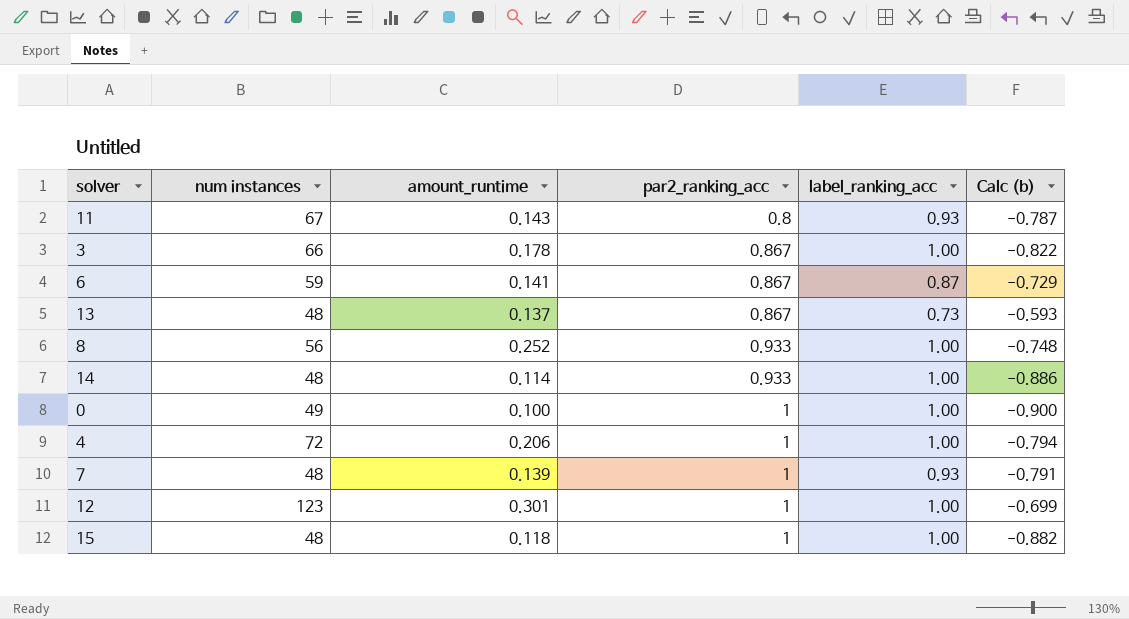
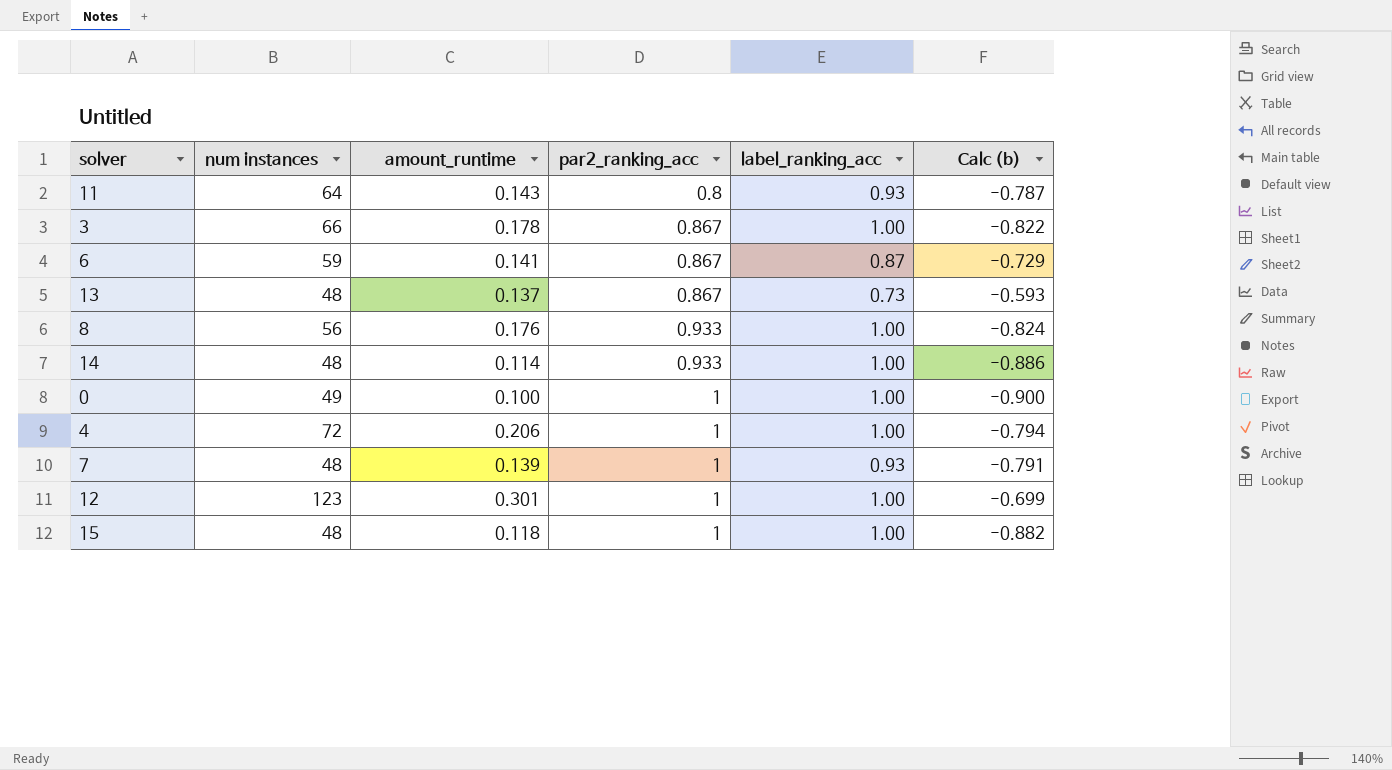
11 | num instances: 67 -> 64
8 | amount_runtime: 0.252 -> 0.176
8 | Calc (b): -0.748 -> -0.824

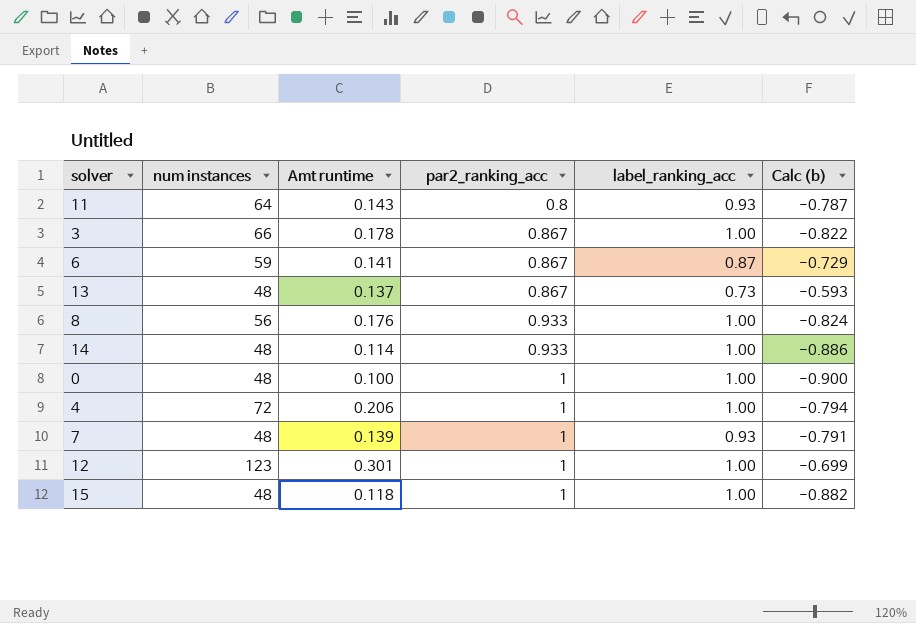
column name: amount_runtime -> Amt runtime
0 | num instances: 49 -> 48

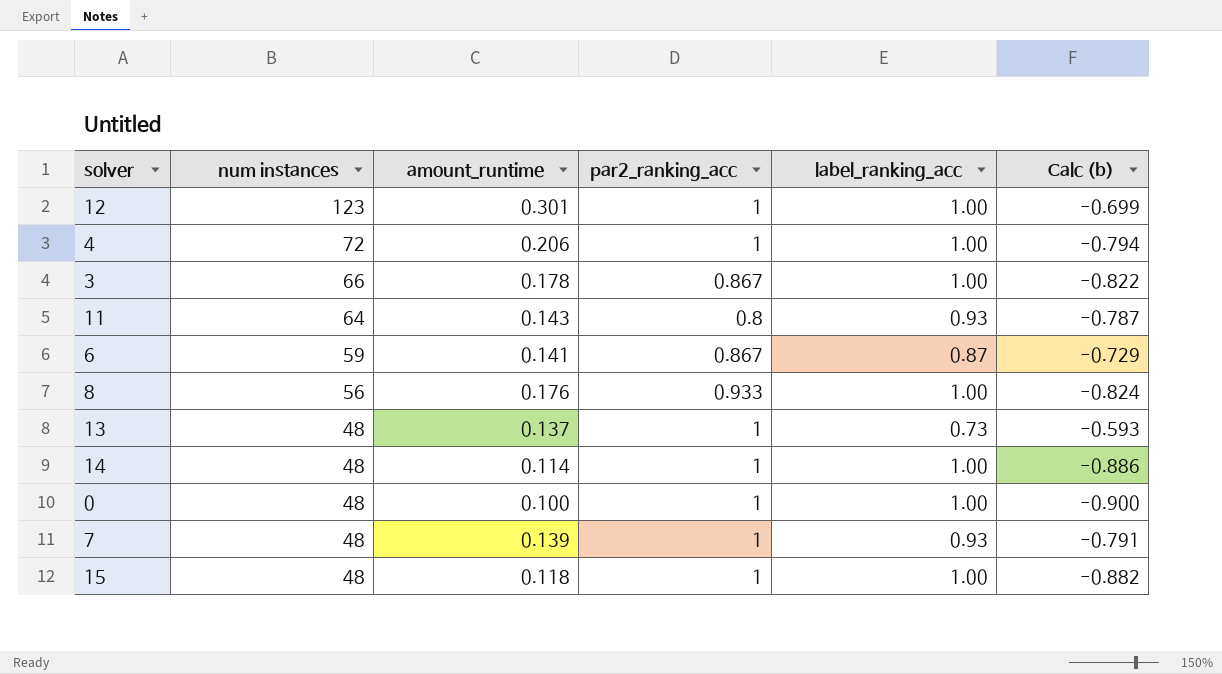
row order: par2_ranking_acc ascending -> num instances descending
column name: Amt runtime -> amount_runtime
13 | par2_ranking_acc: 0.867 -> 1
14 | par2_ranking_acc: 0.933 -> 1

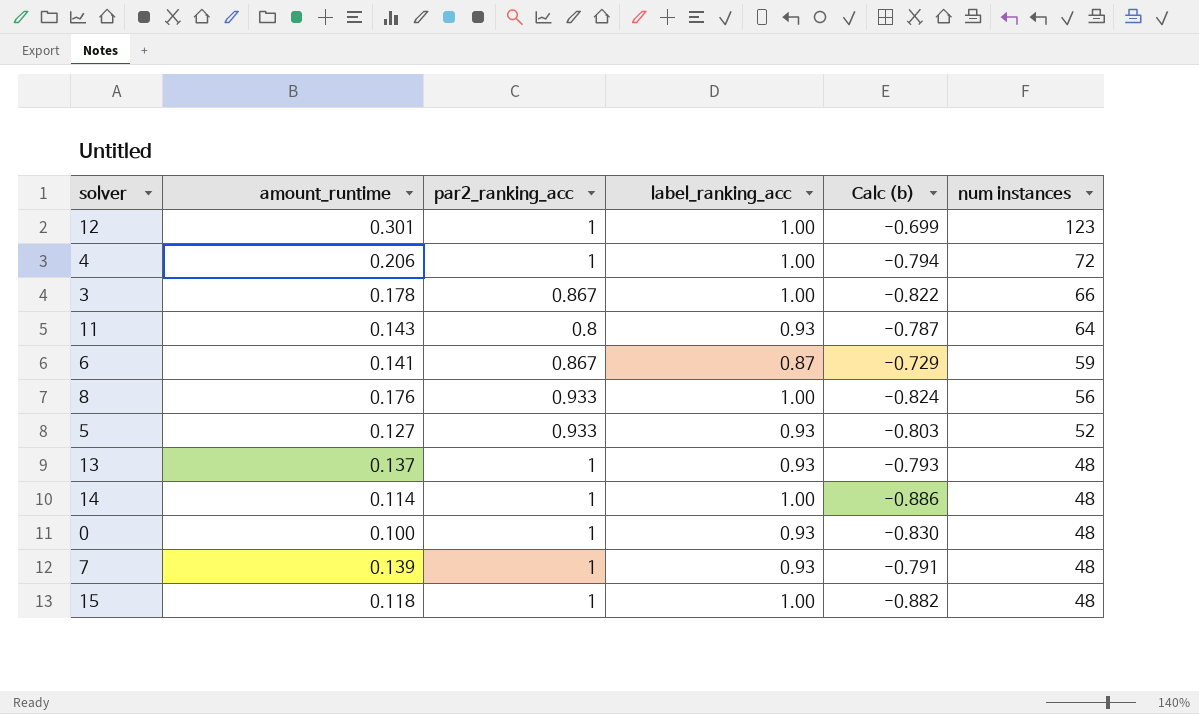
column num instances | position: 2 -> 6
row 5: none -> 0.127 | 0.933 | 0.93 | -0.803 | 52
13 | label_ranking_acc: 0.73 -> 0.93
13 | Calc (b): -0.593 -> -0.793
0 | label_ranking_acc: 1.00 -> 0.93
0 | Calc (b): -0.900 -> -0.830

